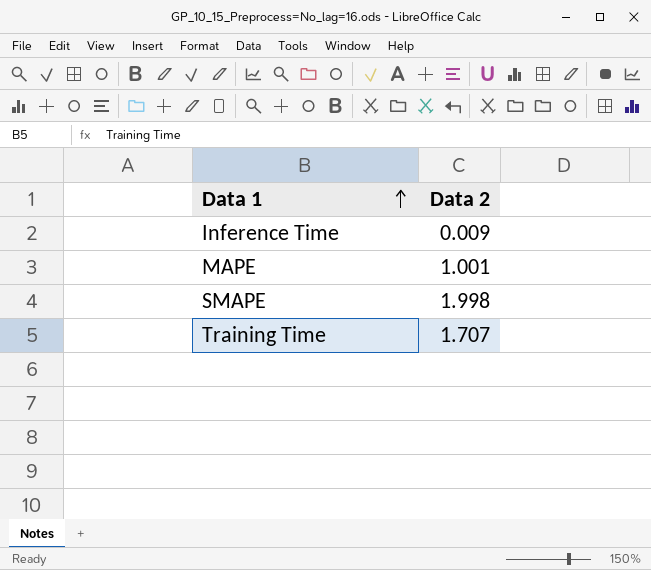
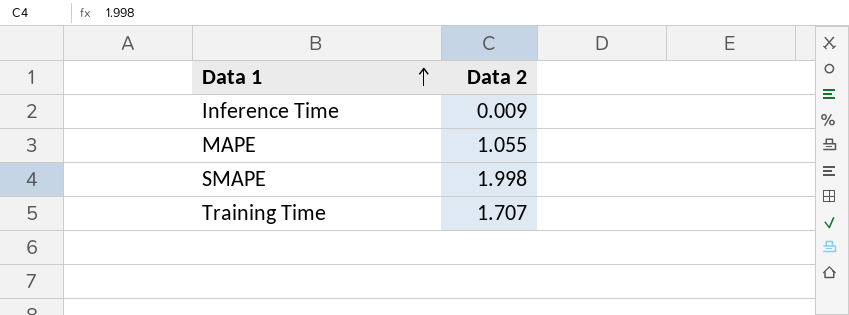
MAPE | Data 2: 1.001 -> 1.055

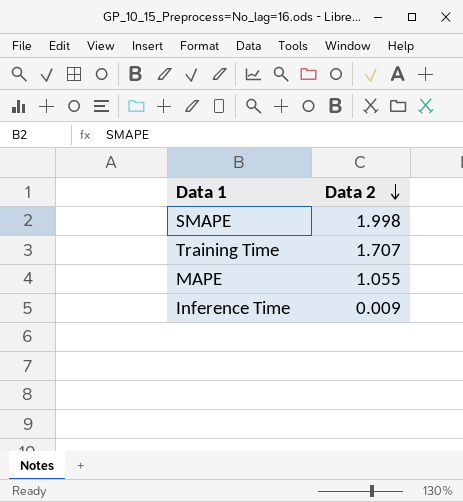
row order: Data 1 ascending -> Data 2 descending

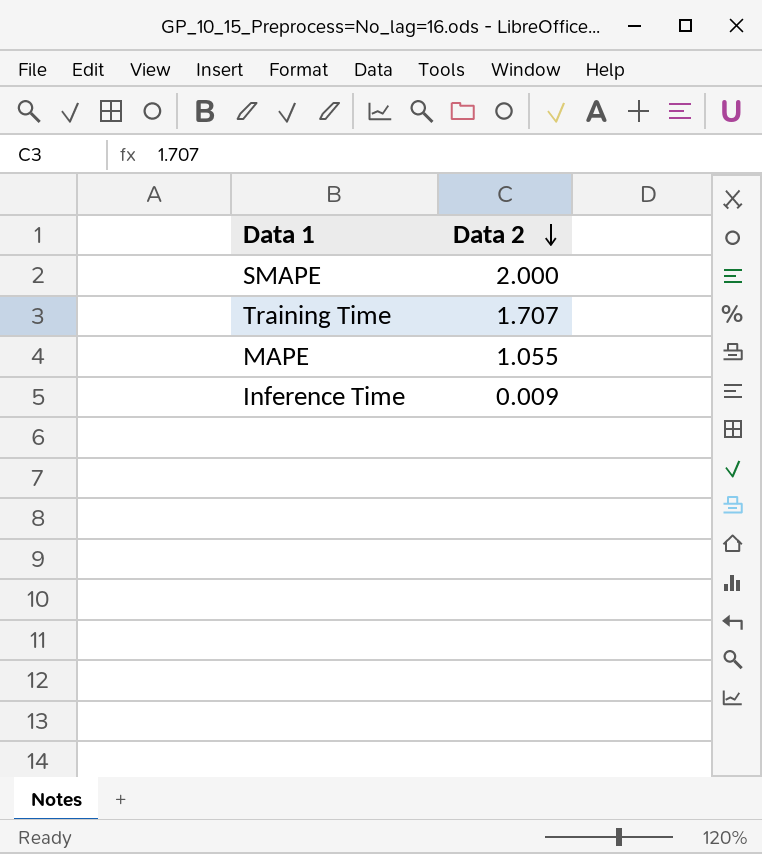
SMAPE | Data 2: 1.998 -> 2.000

